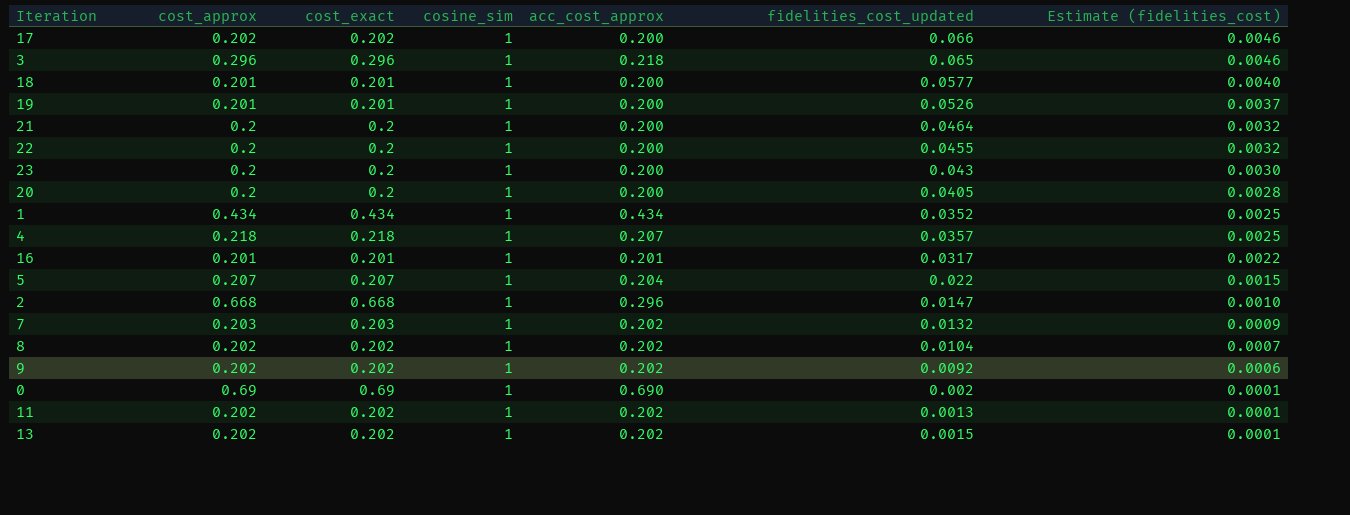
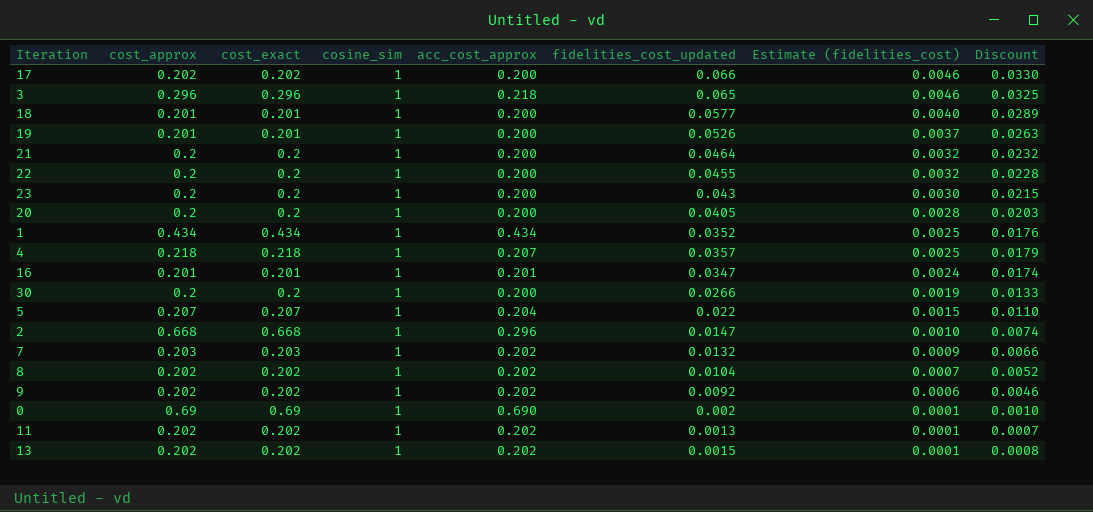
column Discount | formula: none -> [fidelities_cost_updated] * 0.5
16 | fidelities_cost_updated: 0.0317 -> 0.0347
16 | Estimate (fidelities_cost): 0.0022 -> 0.0024
row 30: none -> 0.2 | 0.2 | 1 | 0.200 | 0.0266 | 0.0019 | 0.0133

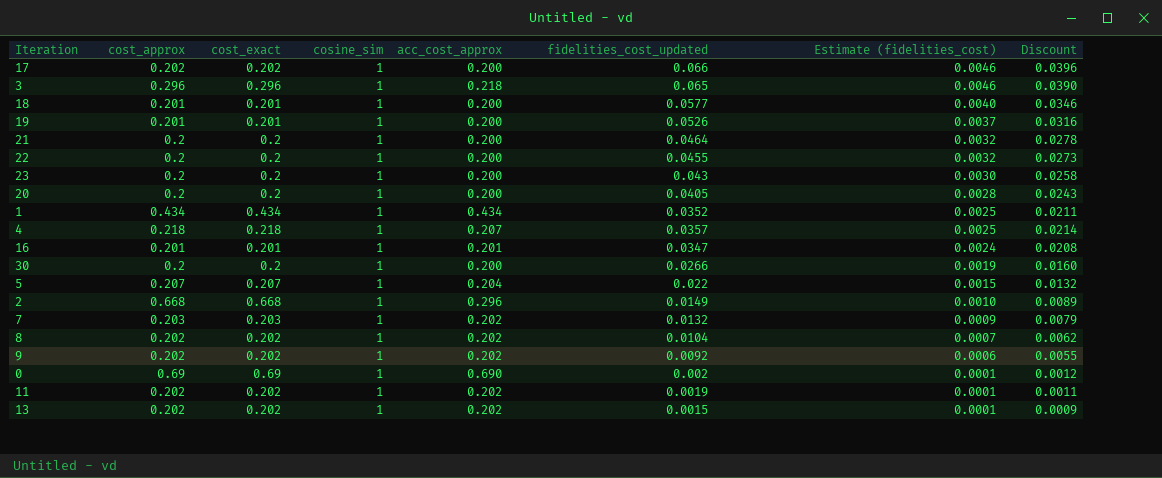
column Discount | formula: [fidelities_cost_updated] * 0.5 -> [fidelities_cost_updated] * 0.6
2 | fidelities_cost_updated: 0.0147 -> 0.0149
11 | fidelities_cost_updated: 0.0013 -> 0.0019

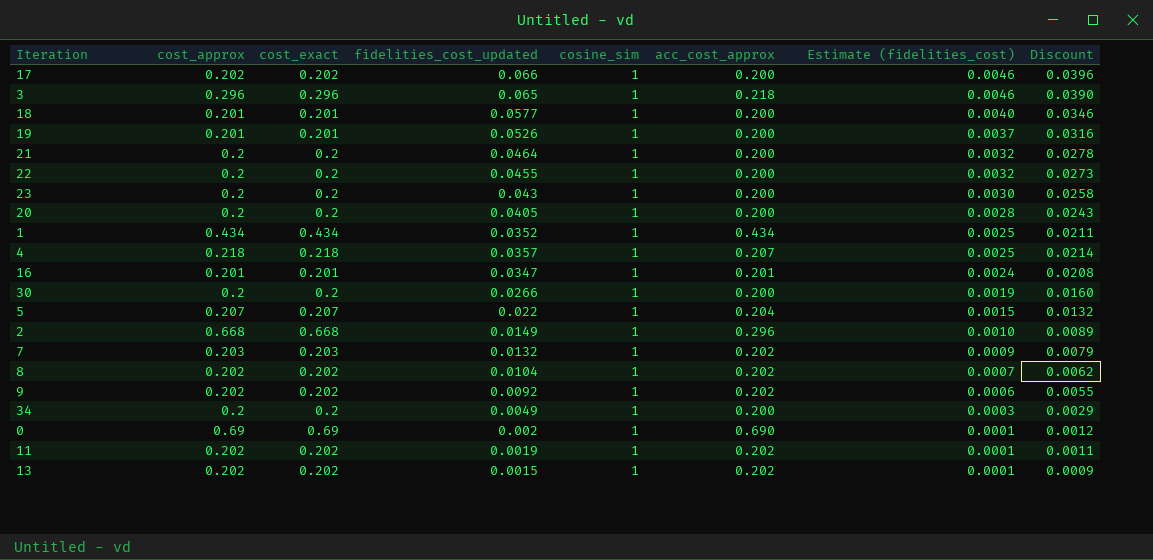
column fidelities_cost_updated | position: 6 -> 4
row 34: none -> 0.2 | 0.2 | 0.0049 | 1 | 0.200 | 0.0003 | 0.0029

